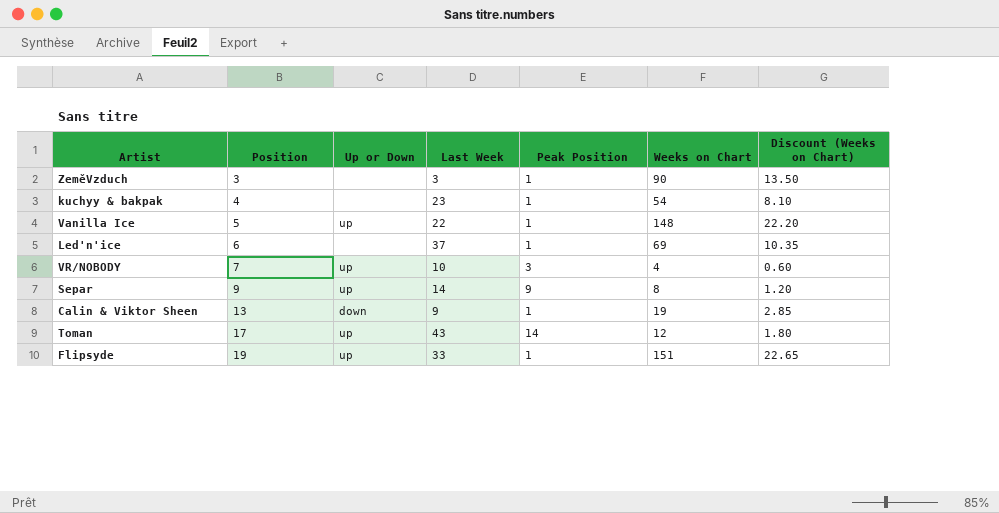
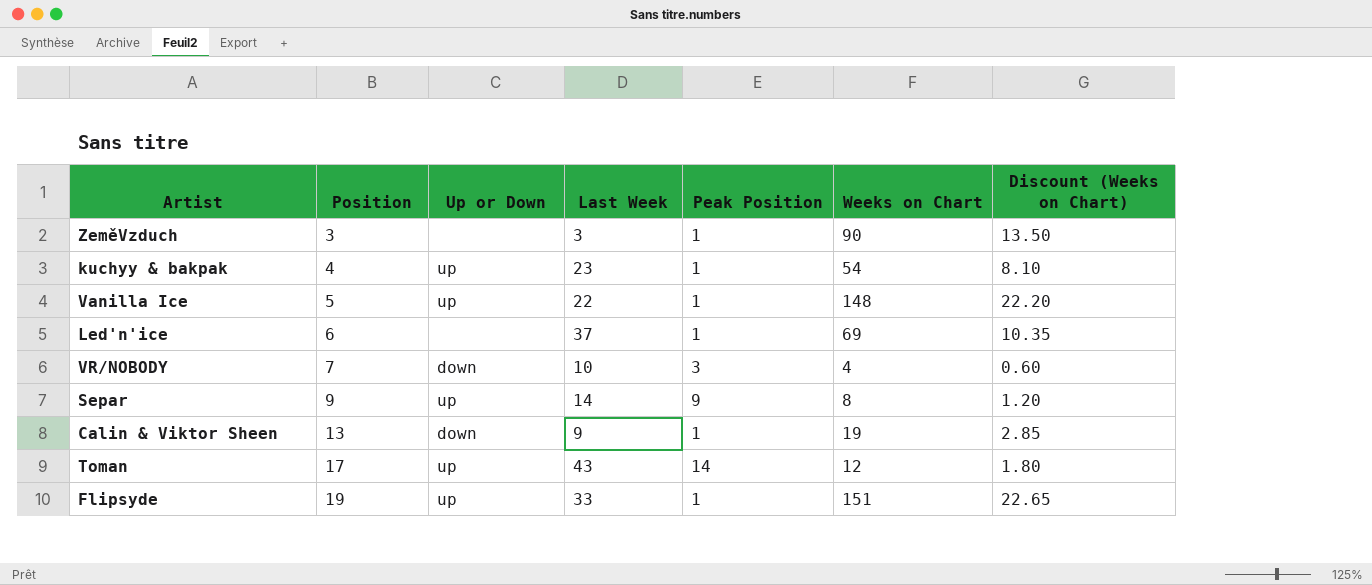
kuchyy & bakpak | Up or Down: none -> up
VR/NOBODY | Up or Down: up -> down

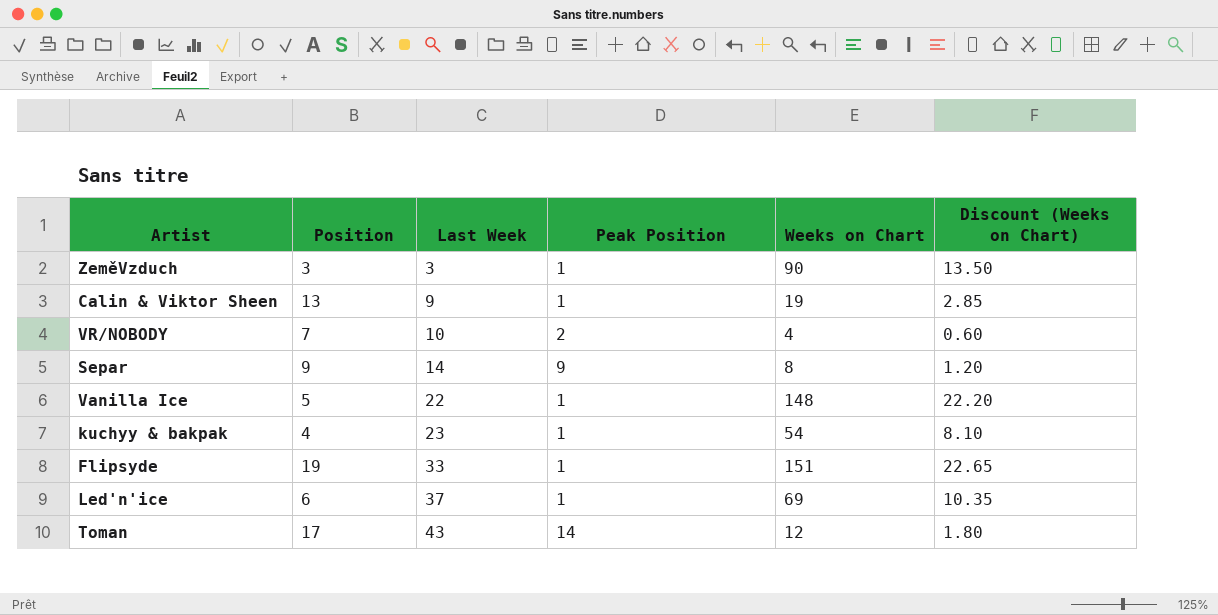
row order: Position ascending -> Last Week ascending
column Up or Down | position: 3 -> none
VR/NOBODY | Peak Position: 3 -> 2

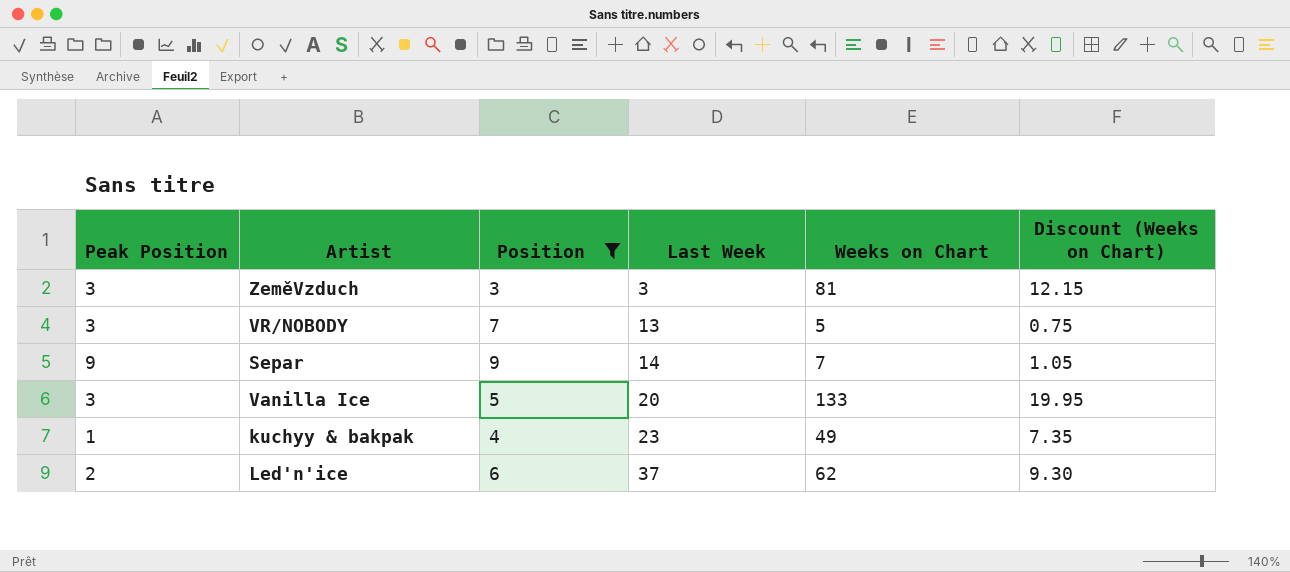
filter: none -> Position <= 9
column Peak Position | position: 4 -> 1
ZeměVzduch | Peak Position: 1 -> 3
ZeměVzduch | Weeks on Chart: 90 -> 81
ZeměVzduch | Discount (Weeks on Chart): 13.50 -> 12.15
VR/NOBODY | Peak Position: 2 -> 3
VR/NOBODY | Last Week: 10 -> 13
VR/NOBODY | Weeks on Chart: 4 -> 5
VR/NOBODY | Discount (Weeks on Chart): 0.60 -> 0.75
Separ | Weeks on Chart: 8 -> 7
Separ | Discount (Weeks on Chart): 1.20 -> 1.05
Vanilla Ice | Peak Position: 1 -> 3
Vanilla Ice | Last Week: 22 -> 20
Vanilla Ice | Weeks on Chart: 148 -> 133
Vanilla Ice | Discount (Weeks on Chart): 22.20 -> 19.95
kuchyy & bakpak | Weeks on Chart: 54 -> 49
kuchyy & bakpak | Discount (Weeks on Chart): 8.10 -> 7.35
Led'n'ice | Peak Position: 1 -> 2
Led'n'ice | Weeks on Chart: 69 -> 62
Led'n'ice | Discount (Weeks on Chart): 10.35 -> 9.30

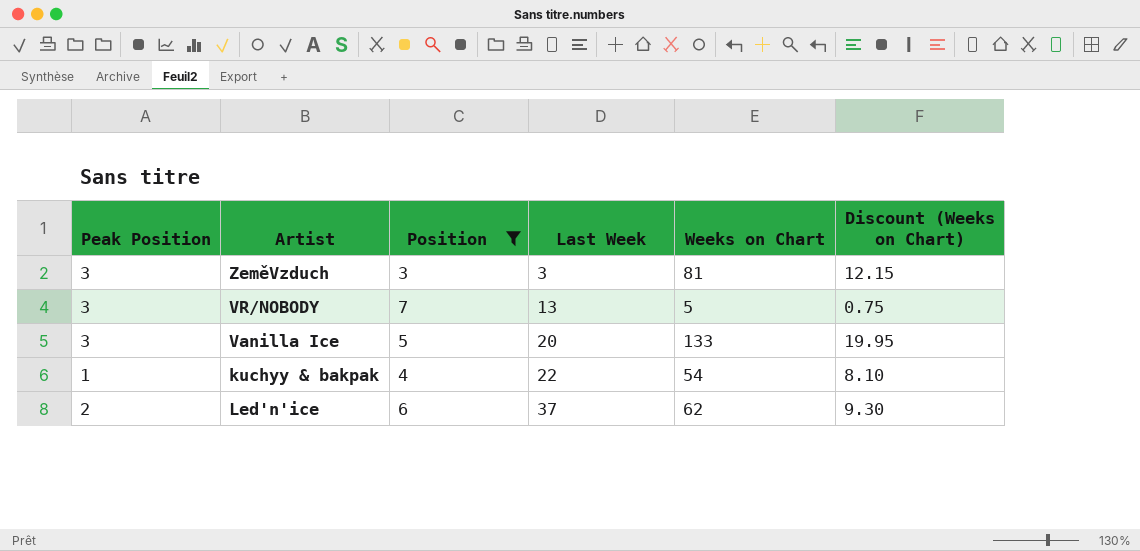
row Separ: 9 | 9 | 14 | 7 | 1.05 -> none
kuchyy & bakpak | Last Week: 23 -> 22
kuchyy & bakpak | Weeks on Chart: 49 -> 54
kuchyy & bakpak | Discount (Weeks on Chart): 7.35 -> 8.10

